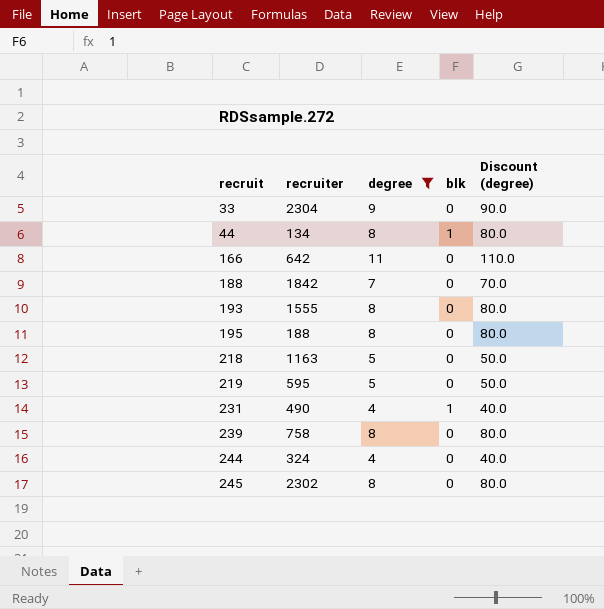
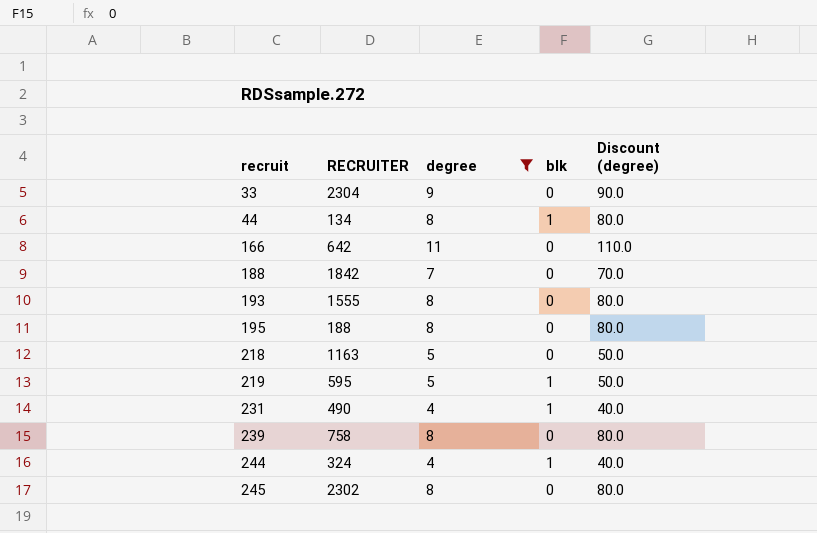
column name: recruiter -> RECRUITER
219 | blk: 0 -> 1
244 | blk: 0 -> 1

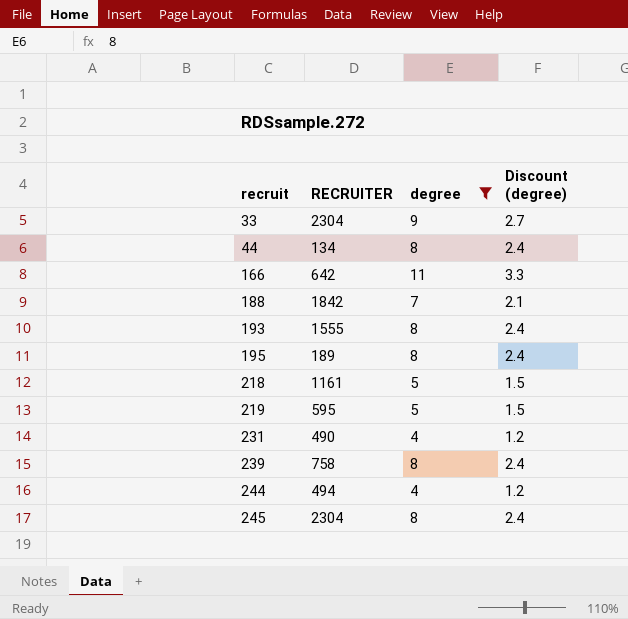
column blk | position: 4 -> none
column Discount (degree) | formula: [degree] * 10 -> [degree] * 0.3
195 | RECRUITER: 188 -> 189
218 | RECRUITER: 1163 -> 1161
244 | RECRUITER: 324 -> 494
245 | RECRUITER: 2302 -> 2304

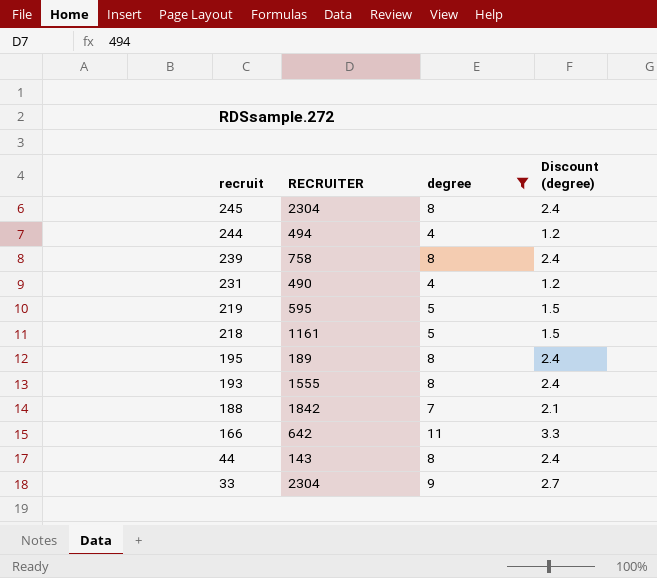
row order: recruit ascending -> recruit descending
44 | RECRUITER: 134 -> 143

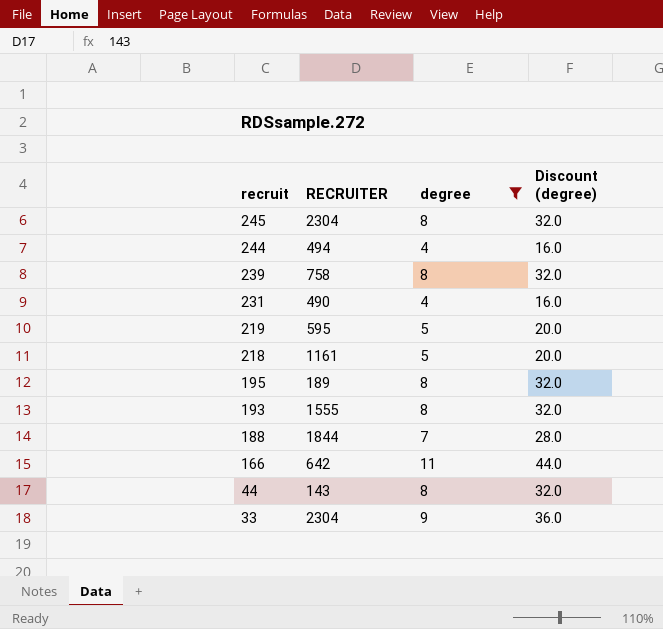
column Discount (degree) | formula: [degree] * 0.3 -> [degree] * 4
188 | RECRUITER: 1842 -> 1844

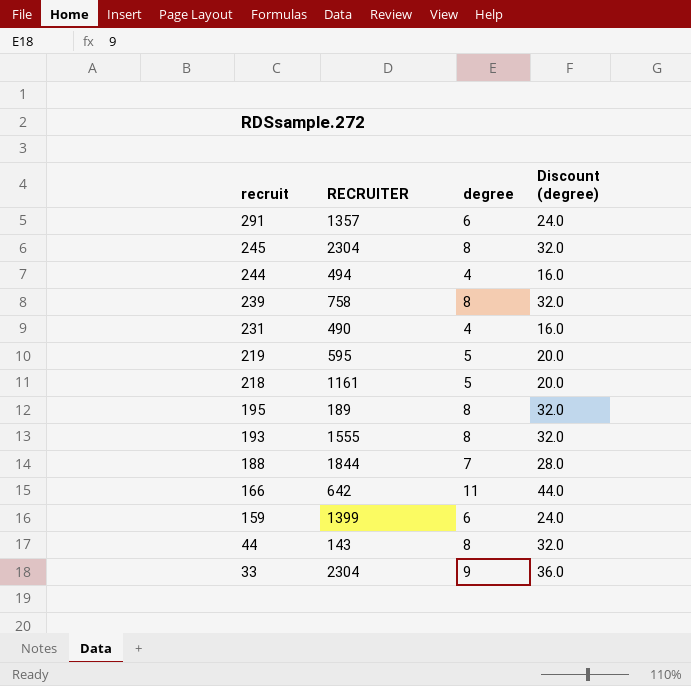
filter: degree != 6 -> none

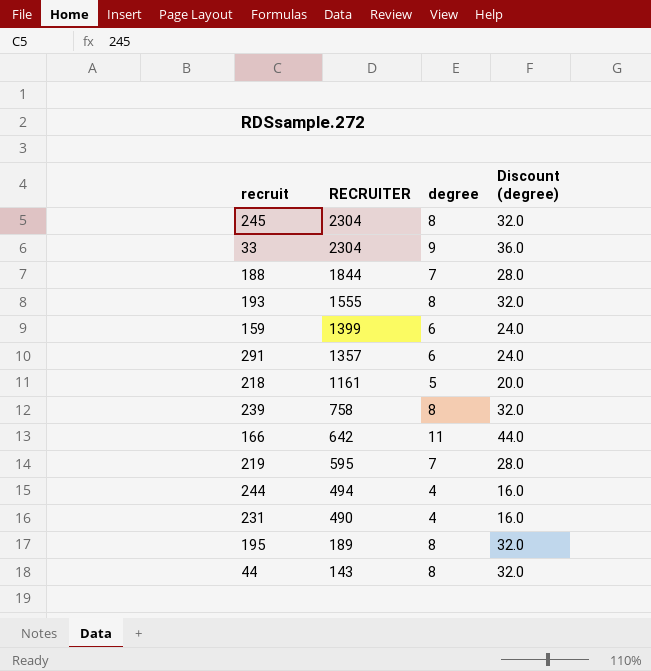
row order: recruit descending -> RECRUITER descending
219 | degree: 5 -> 7
219 | Discount (degree): 20.0 -> 28.0

